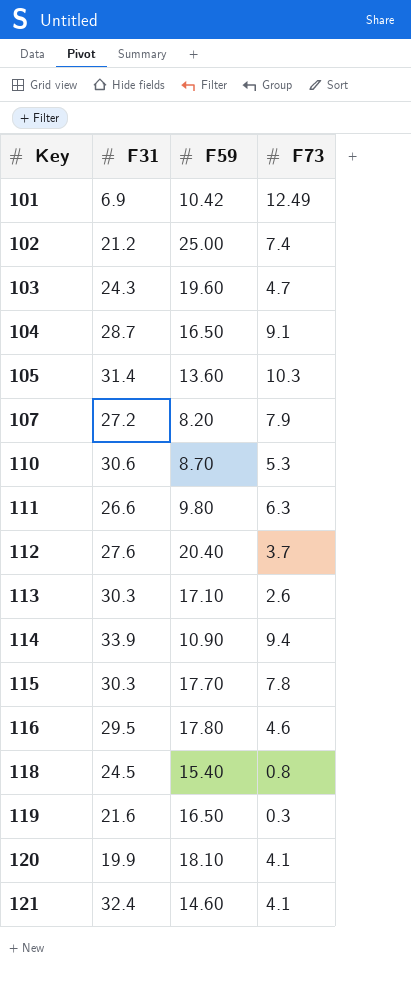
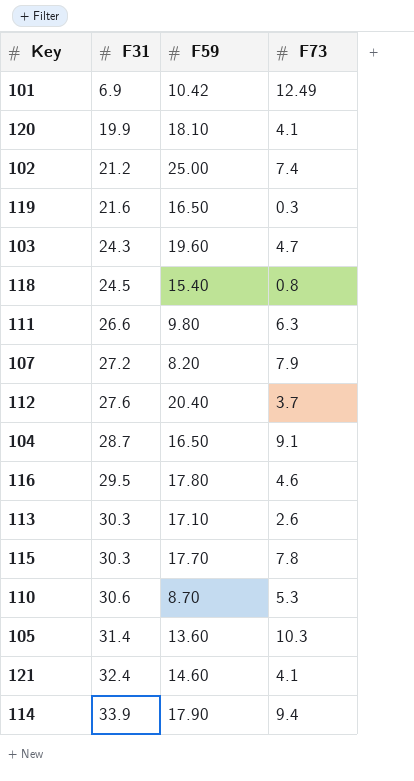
row order: Key ascending -> F31 ascending
114 | F59: 10.90 -> 17.90

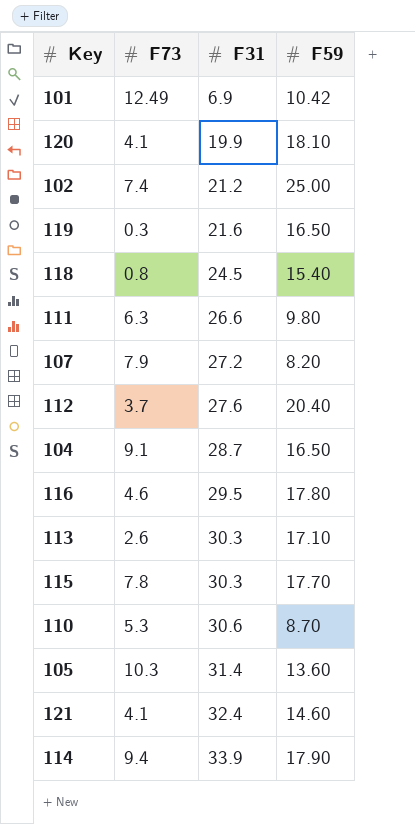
column F73 | position: 4 -> 2
row 103: 24.3 | 19.60 | 4.7 -> none

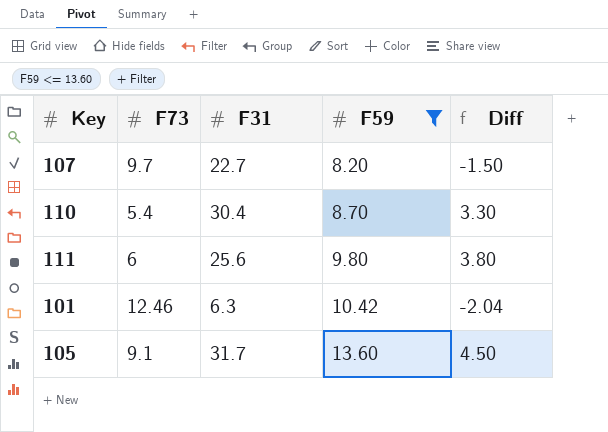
filter: none -> F59 <= 13.60
row order: F31 ascending -> F59 ascending
column Diff | formula: none -> [F59] - [F73]
107 | F73: 7.9 -> 9.7
107 | F31: 27.2 -> 22.7
110 | F73: 5.3 -> 5.4
110 | F31: 30.6 -> 30.4
111 | F73: 6.3 -> 6
111 | F31: 26.6 -> 25.6
101 | F73: 12.49 -> 12.46
101 | F31: 6.9 -> 6.3
105 | F73: 10.3 -> 9.1
105 | F31: 31.4 -> 31.7

